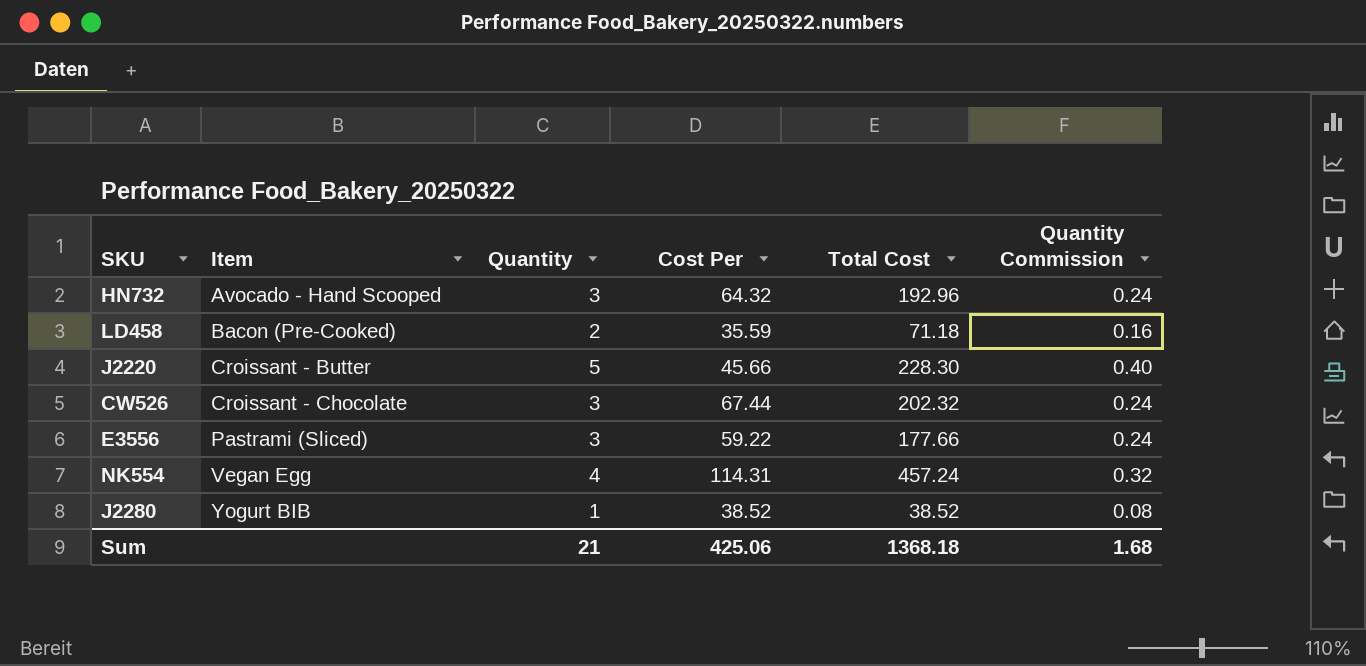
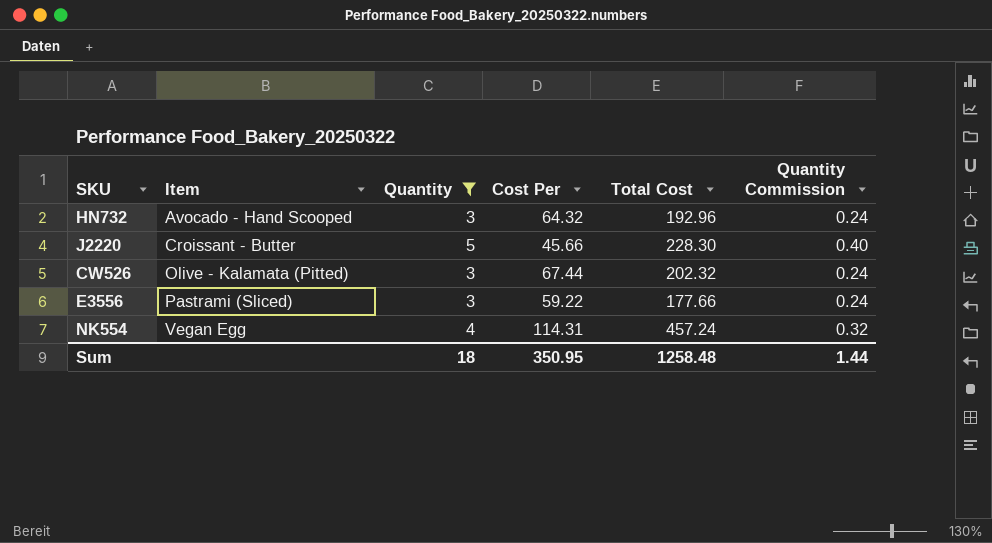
filter: none -> Quantity >= 3
CW526 | Item: Croissant - Chocolate -> Olive - Kalamata (Pitted)
Sum | Quantity: 21 -> 18
Sum | Cost Per: 425.06 -> 350.95
Sum | Total Cost: 1368.18 -> 1258.48
Sum | Quantity Commission: 1.68 -> 1.44

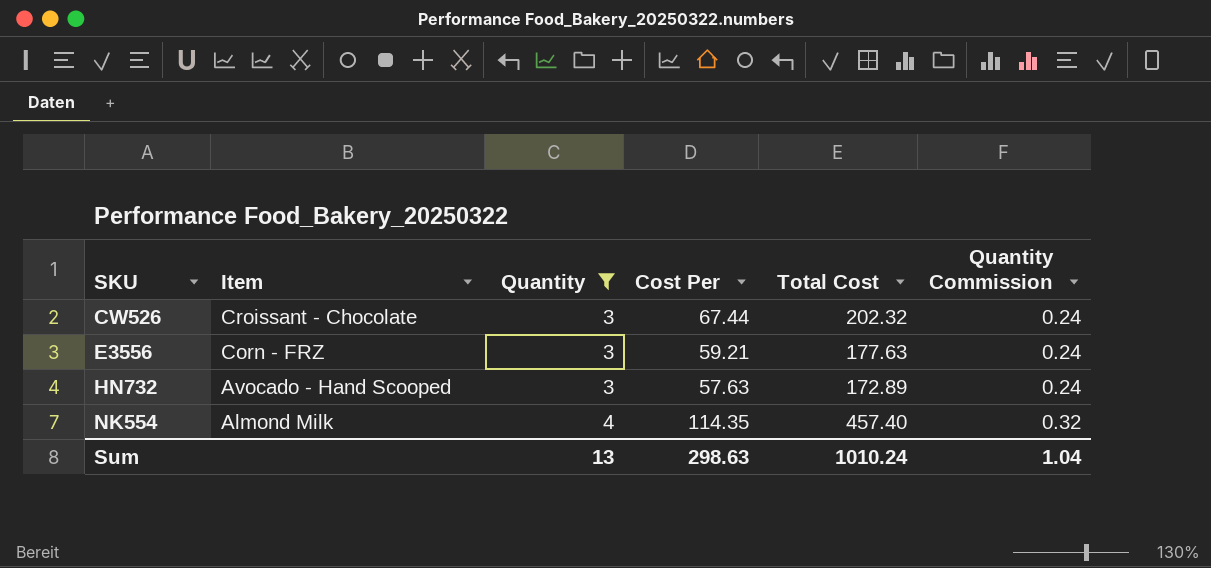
row order: Item ascending -> SKU ascending
row J2220: Croissant - Butter | 5 | 45.66 | 228.30 | 0.40 -> none
CW526 | Item: Olive - Kalamata (Pitted) -> Croissant - Chocolate
E3556 | Item: Pastrami (Sliced) -> Corn - FRZ
E3556 | Cost Per: 59.22 -> 59.21
E3556 | Total Cost: 177.66 -> 177.63
HN732 | Cost Per: 64.32 -> 57.63
HN732 | Total Cost: 192.96 -> 172.89
NK554 | Item: Vegan Egg -> Almond Milk
NK554 | Cost Per: 114.31 -> 114.35
NK554 | Total Cost: 457.24 -> 457.40
Sum | Quantity: 18 -> 13
Sum | Cost Per: 350.95 -> 298.63
Sum | Total Cost: 1258.48 -> 1010.24
Sum | Quantity Commission: 1.44 -> 1.04

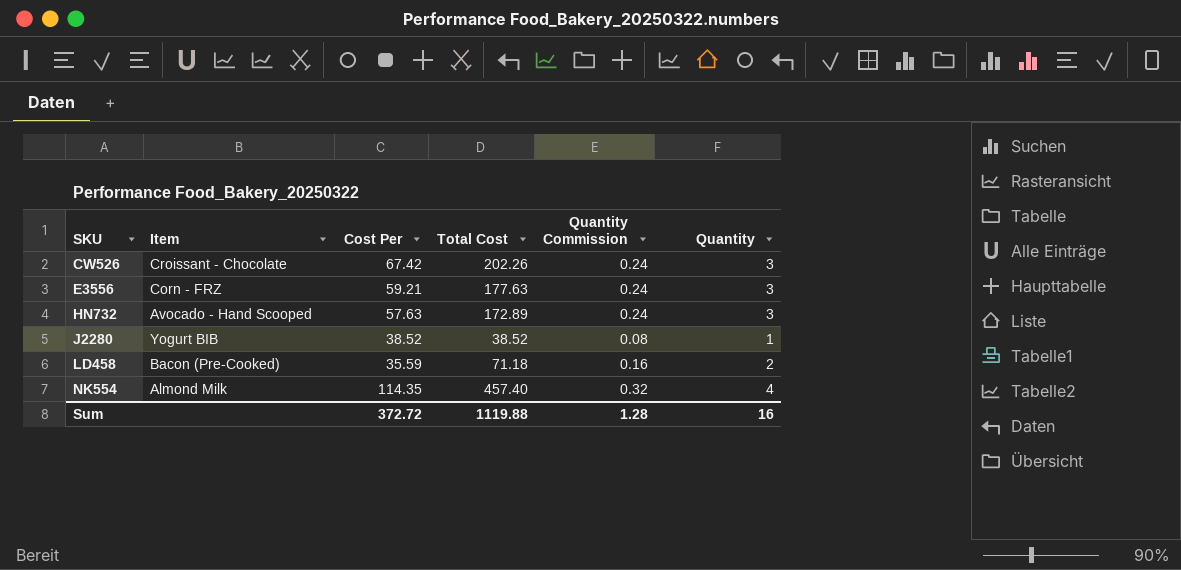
filter: Quantity >= 3 -> none
column Quantity | position: 3 -> 6
CW526 | Cost Per: 67.44 -> 67.42
CW526 | Total Cost: 202.32 -> 202.26
Sum | Cost Per: 298.63 -> 372.72
Sum | Total Cost: 1010.24 -> 1119.88
Sum | Quantity Commission: 1.04 -> 1.28
Sum | Quantity: 13 -> 16

